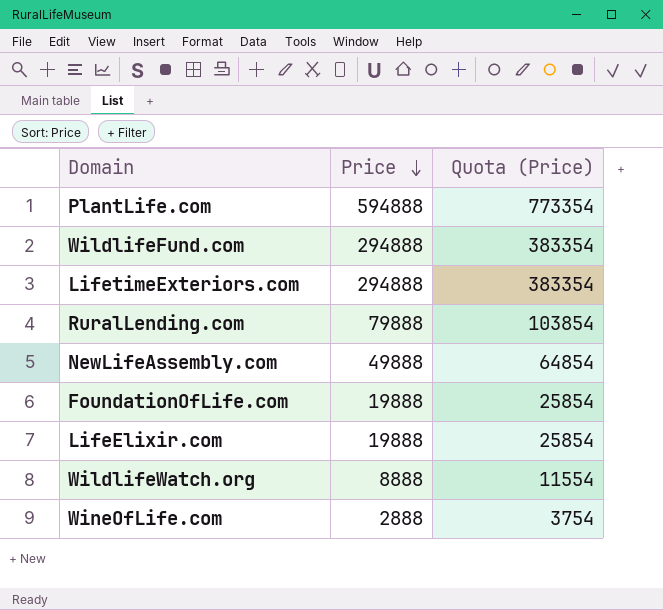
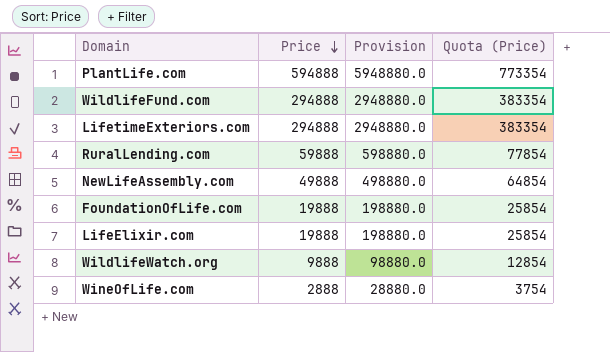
column Provision | formula: none -> [Price] * 10
RuralLending.com | Price: 79888 -> 59888
RuralLending.com | Quota (Price): 103854 -> 77854
WildlifeWatch.org | Price: 8888 -> 9888
WildlifeWatch.org | Quota (Price): 11554 -> 12854

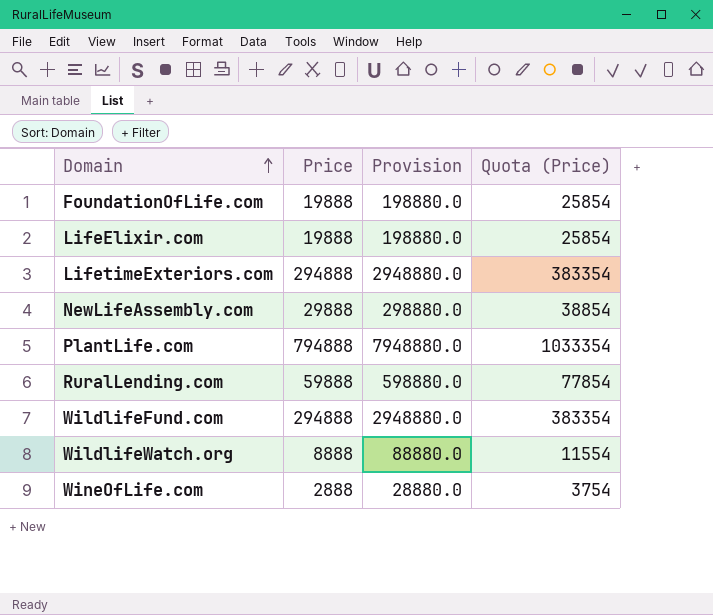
row order: Price descending -> Domain ascending
NewLifeAssembly.com | Price: 49888 -> 29888
NewLifeAssembly.com | Provision: 498880.0 -> 298880.0
NewLifeAssembly.com | Quota (Price): 64854 -> 38854
PlantLife.com | Price: 594888 -> 794888
PlantLife.com | Provision: 5948880.0 -> 7948880.0
PlantLife.com | Quota (Price): 773354 -> 1033354
WildlifeWatch.org | Price: 9888 -> 8888
WildlifeWatch.org | Provision: 98880.0 -> 88880.0
WildlifeWatch.org | Quota (Price): 12854 -> 11554

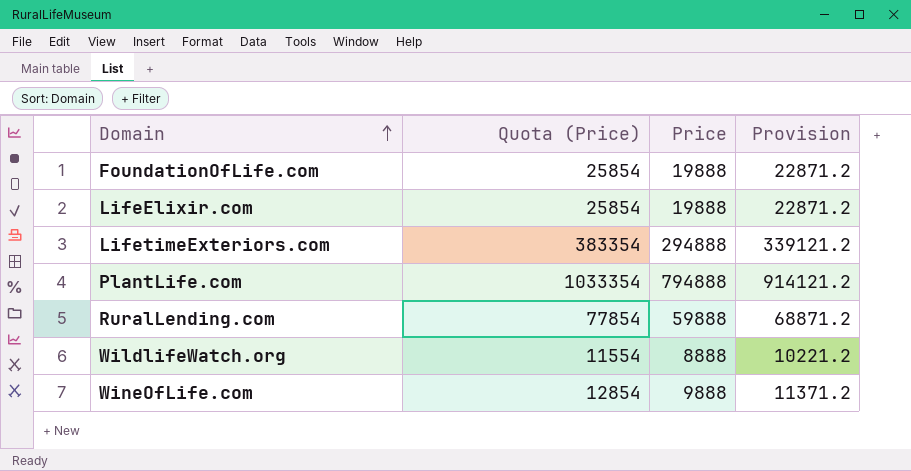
column Quota (Price) | position: 4 -> 2
column Provision | formula: [Price] * 10 -> [Price] * 1.15
row NewLifeAssembly.com: 29888 | 298880.0 | 38854 -> none
row WildlifeFund.com: 294888 | 2948880.0 | 383354 -> none
WineOfLife.com | Quota (Price): 3754 -> 12854
WineOfLife.com | Price: 2888 -> 9888

